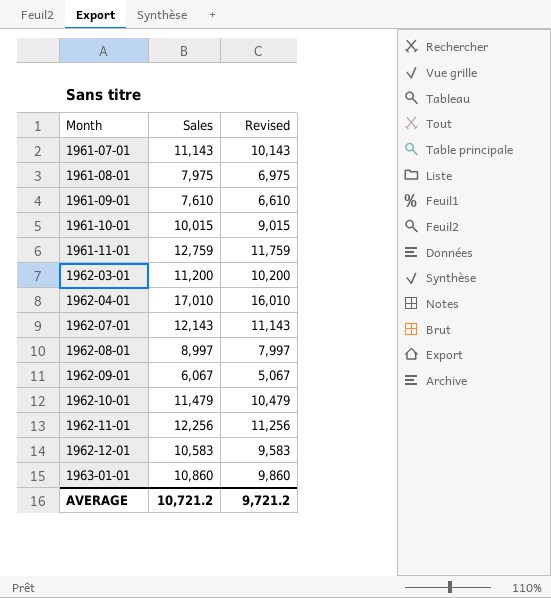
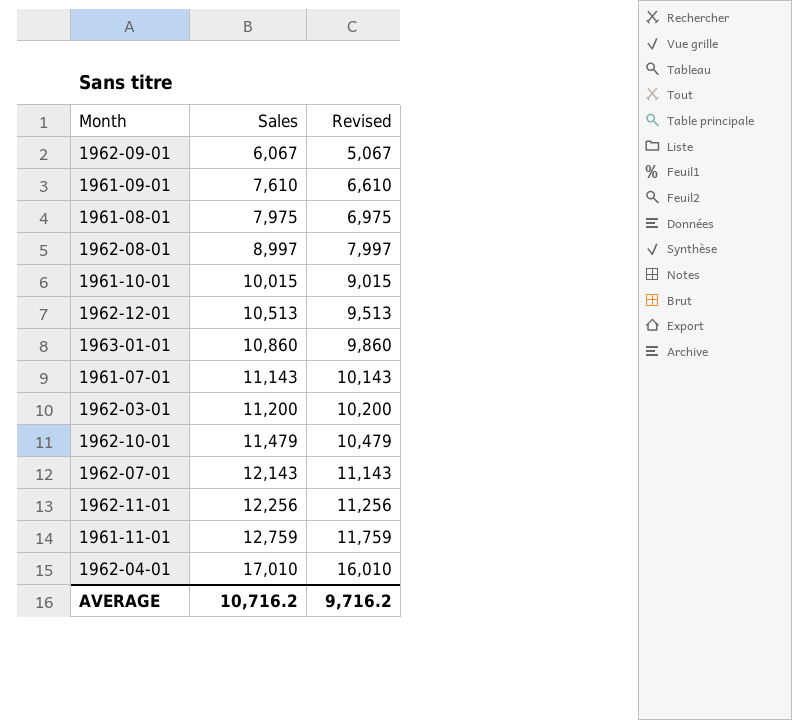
row order: Month ascending -> Sales ascending
1962-12-01 | Sales: 10,583 -> 10,513
1962-12-01 | Revised: 9,583 -> 9,513
AVERAGE | Sales: 10,721.2 -> 10,716.2
AVERAGE | Revised: 9,721.2 -> 9,716.2

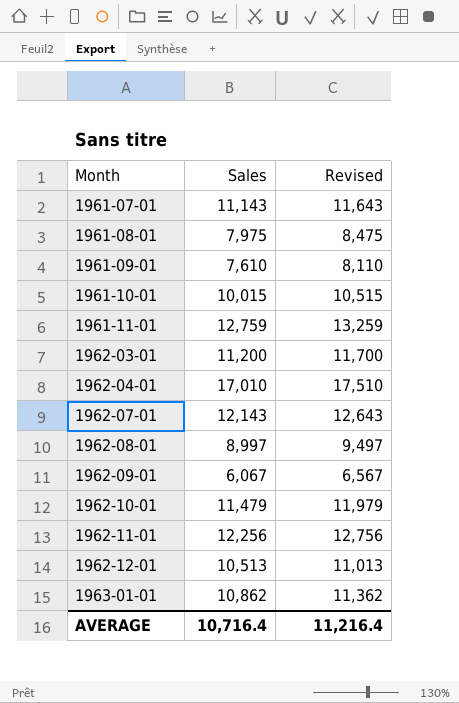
row order: Sales ascending -> Month ascending
column Revised | formula: [Sales] - 1000 -> [Sales] + 500
1963-01-01 | Sales: 10,860 -> 10,862
AVERAGE | Sales: 10,716.2 -> 10,716.4
AVERAGE | Revised: 9,716.2 -> 11,216.4

